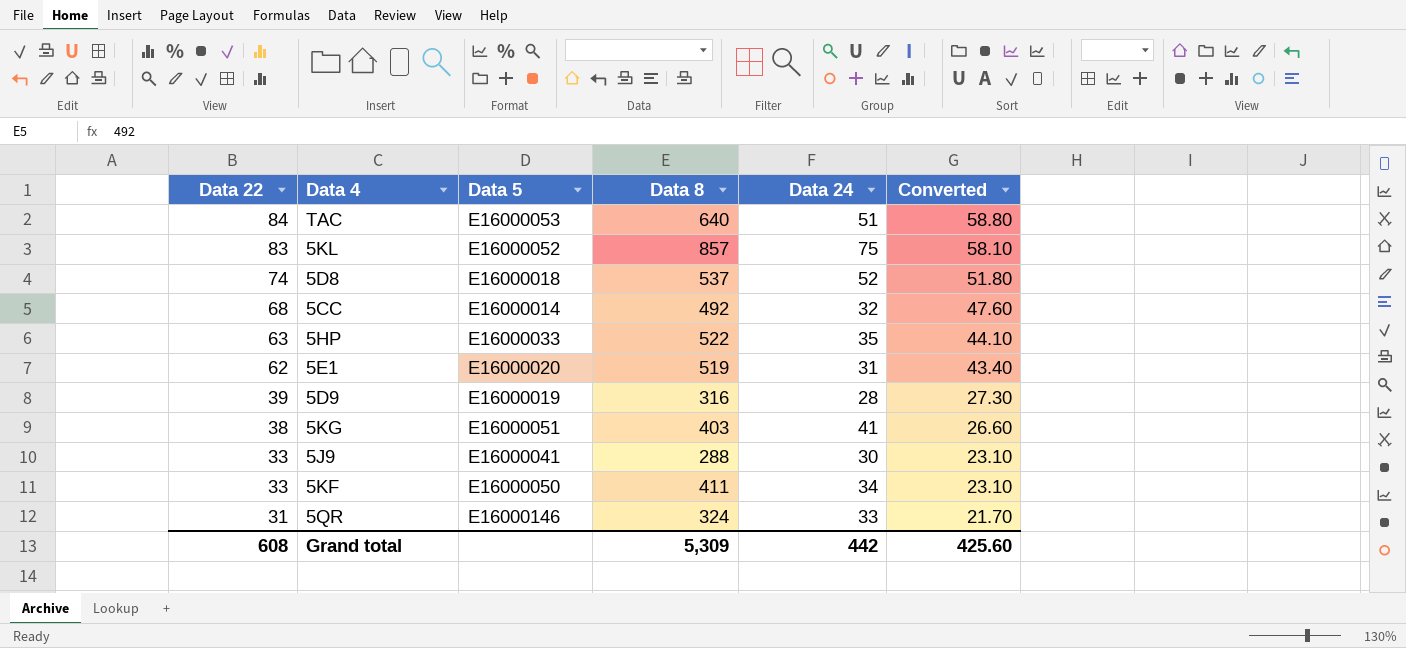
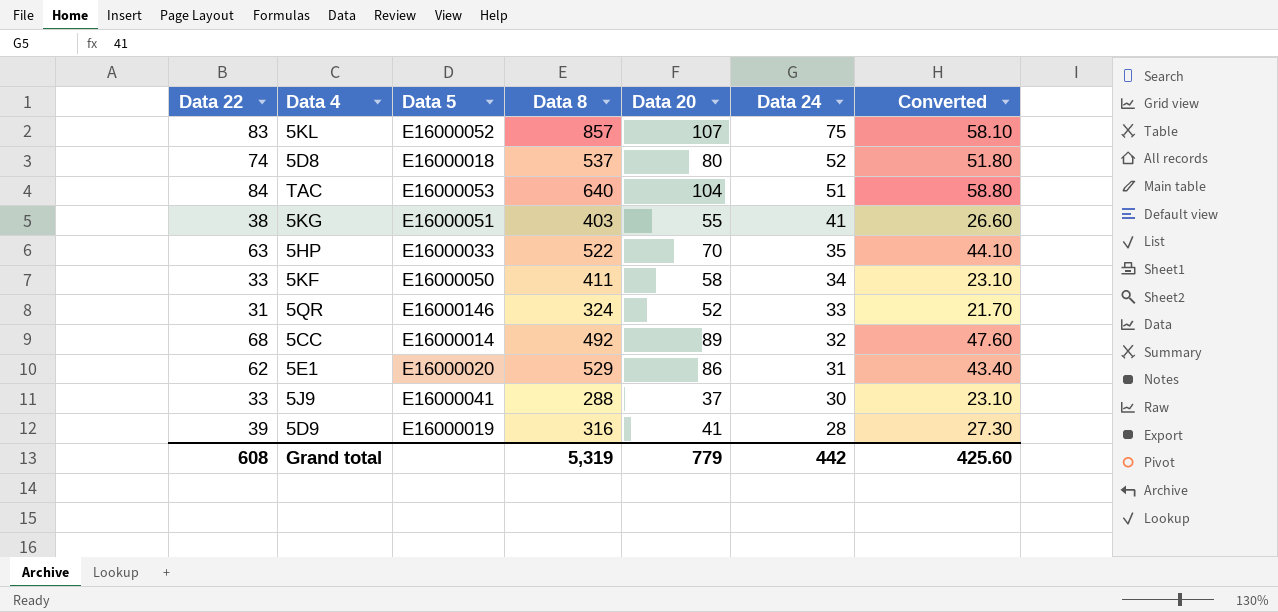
row order: Data 22 descending -> Data 24 descending
column Data 20 | position: none -> 5
5E1 | Data 8: 519 -> 529
Grand total | Data 8: 5,309 -> 5,319

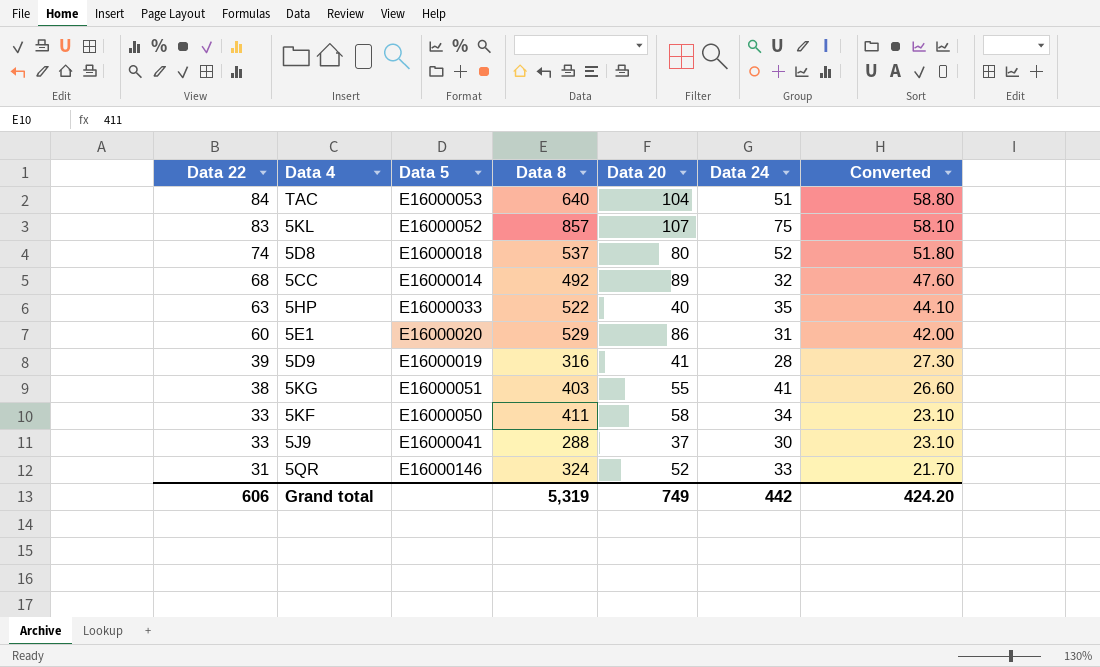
row order: Data 24 descending -> Data 22 descending
5HP | Data 20: 70 -> 40
5E1 | Data 22: 62 -> 60
5E1 | Converted: 43.40 -> 42.00
Grand total | Data 22: 608 -> 606
Grand total | Data 20: 779 -> 749
Grand total | Converted: 425.60 -> 424.20

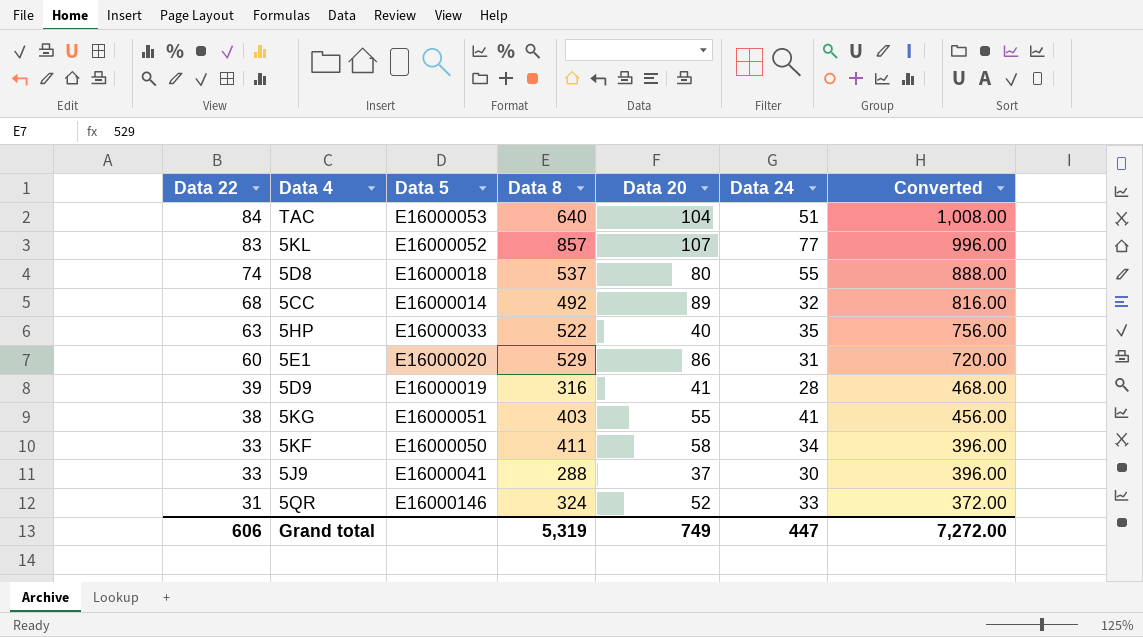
column Converted | formula: [Data 22] * 0.7 -> [Data 22] * 12
5KL | Data 24: 75 -> 77
5D8 | Data 24: 52 -> 55
Grand total | Data 24: 442 -> 447
Grand total | Converted: 424.20 -> 7,272.00

